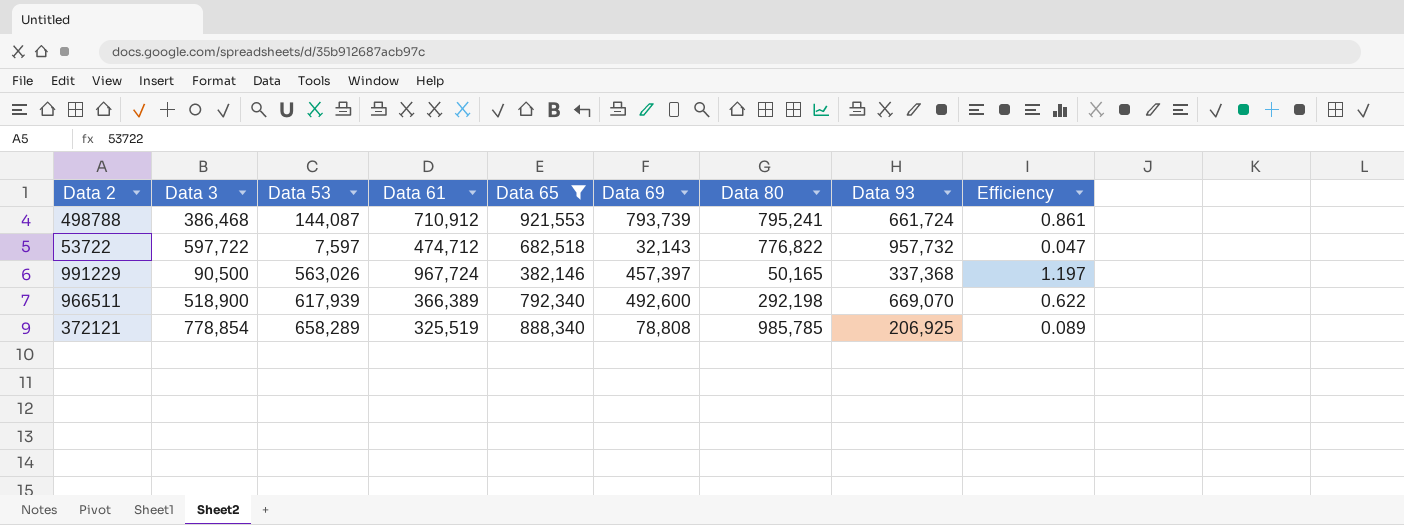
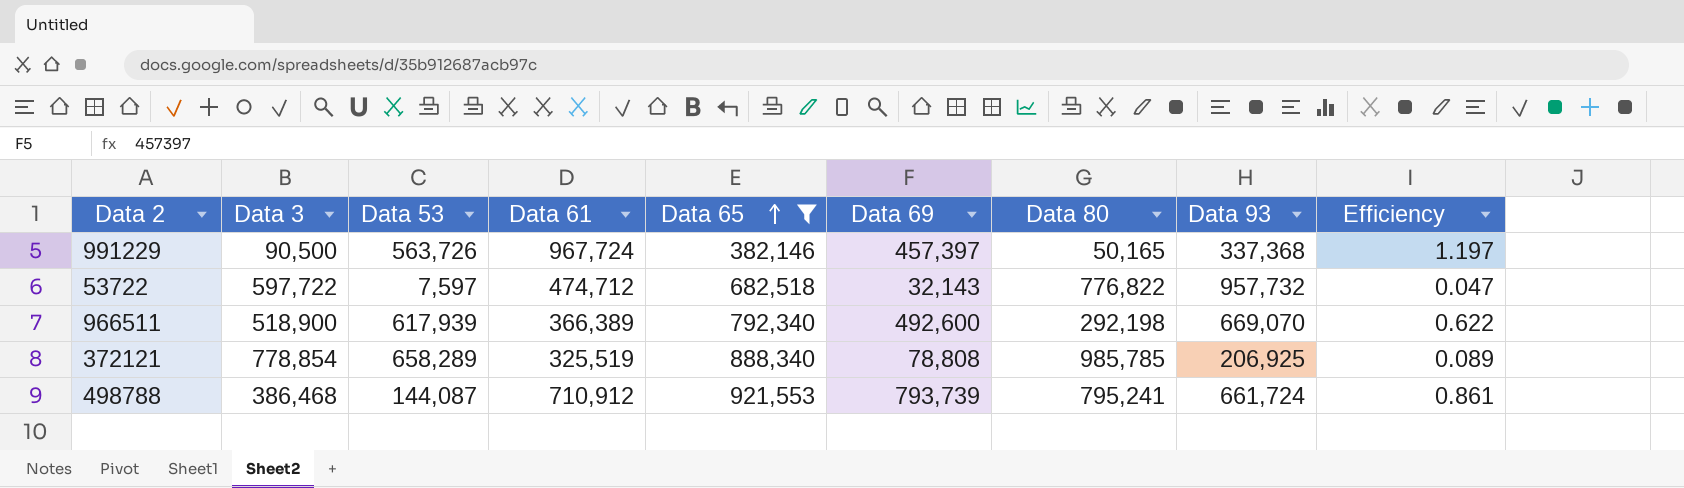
row order: none -> Data 65 ascending
991229 | Data 53: 563,026 -> 563,726

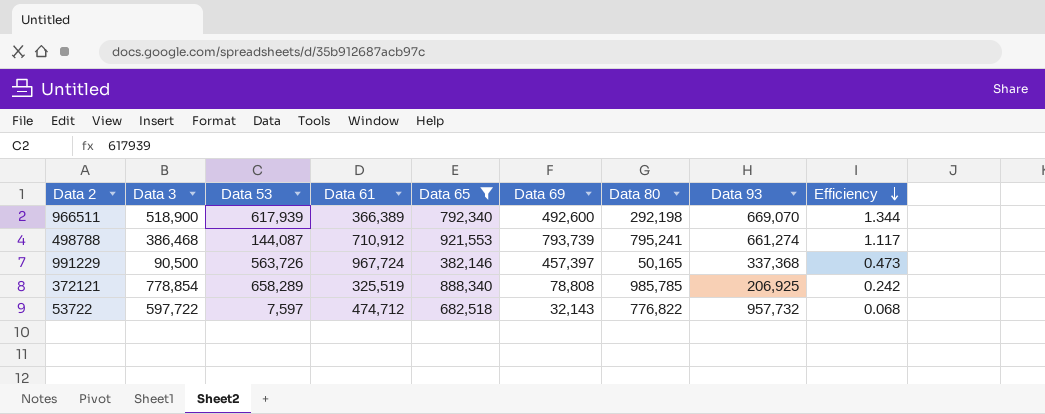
row order: Data 65 ascending -> Efficiency descending
column Efficiency | formula: [Data 69] / [Data 65] -> [Data 69] / [Data 61]
498788 | Data 93: 661,724 -> 661,274

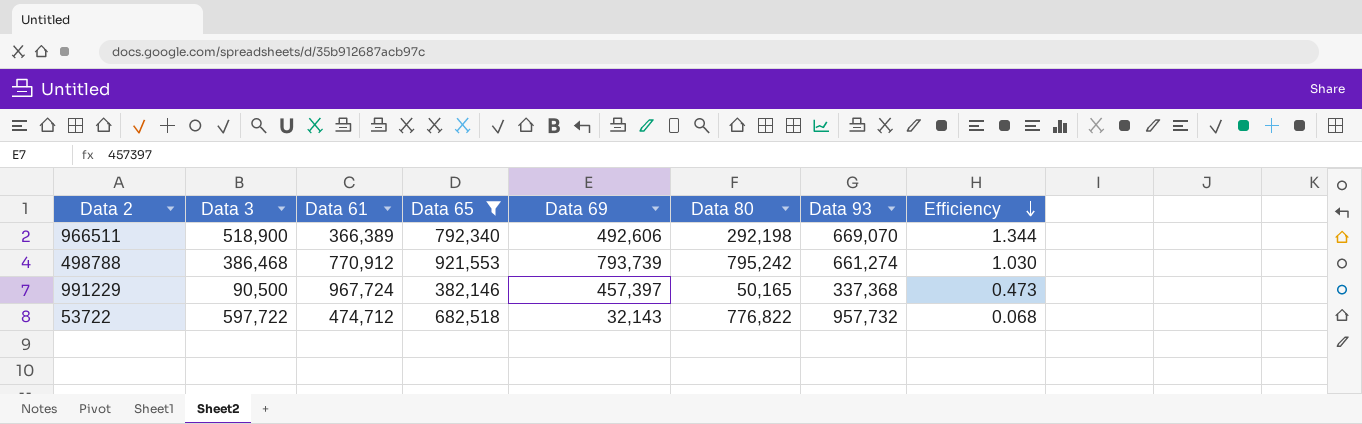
column Data 53 | position: 3 -> none
row 372121: 778,854 | 658,289 | 325,519 | 888,340 | 78,808 | 985,785 | 206,925 | 0.242 -> none
966511 | Data 69: 492,600 -> 492,606
498788 | Data 61: 710,912 -> 770,912
498788 | Data 80: 795,241 -> 795,242
498788 | Efficiency: 1.117 -> 1.030

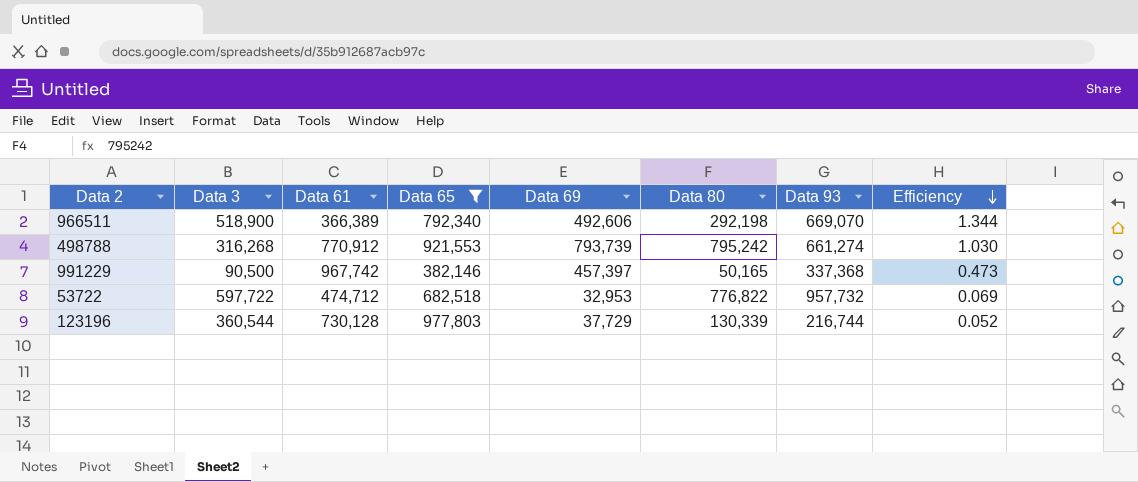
498788 | Data 3: 386,468 -> 316,268
991229 | Data 61: 967,724 -> 967,742
53722 | Data 69: 32,143 -> 32,953
53722 | Efficiency: 0.068 -> 0.069
row 123196: none -> 360,544 | 730,128 | 977,803 | 37,729 | 130,339 | 216,744 | 0.052

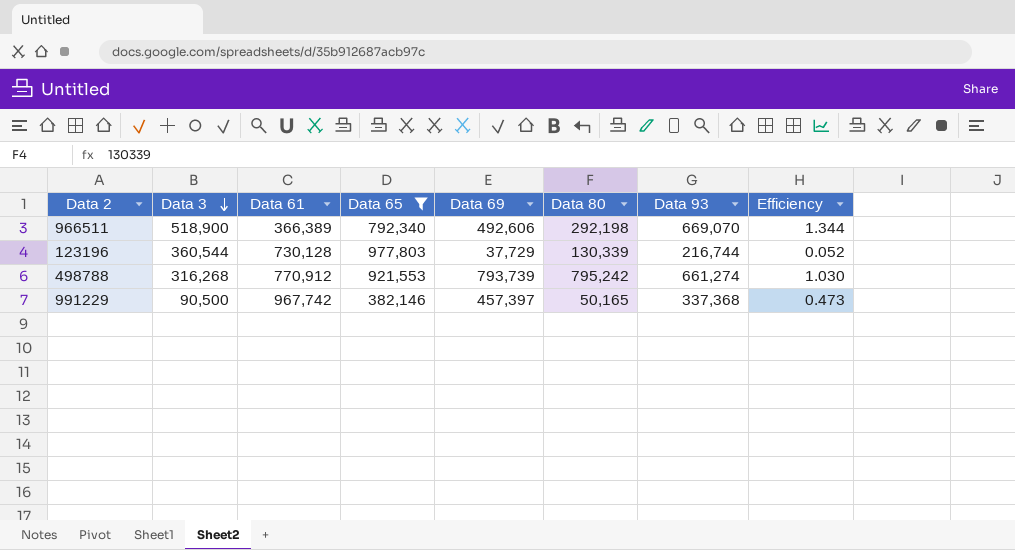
row order: Efficiency descending -> Data 3 descending
row 53722: 597,722 | 474,712 | 682,518 | 32,953 | 776,822 | 957,732 | 0.069 -> none

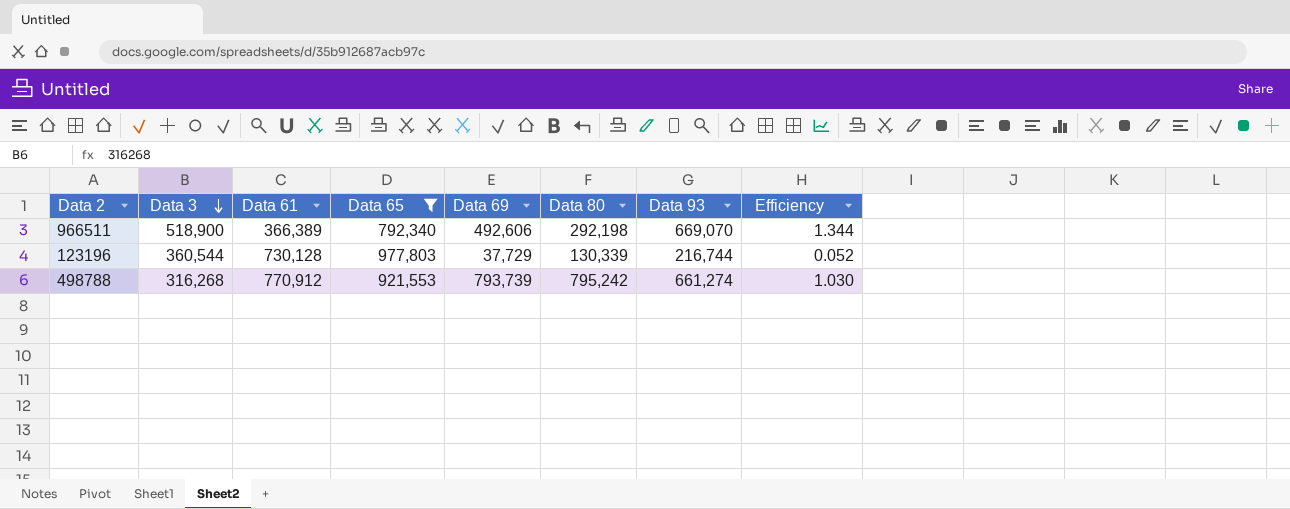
row 991229: 90,500 | 967,742 | 382,146 | 457,397 | 50,165 | 337,368 | 0.473 -> none

